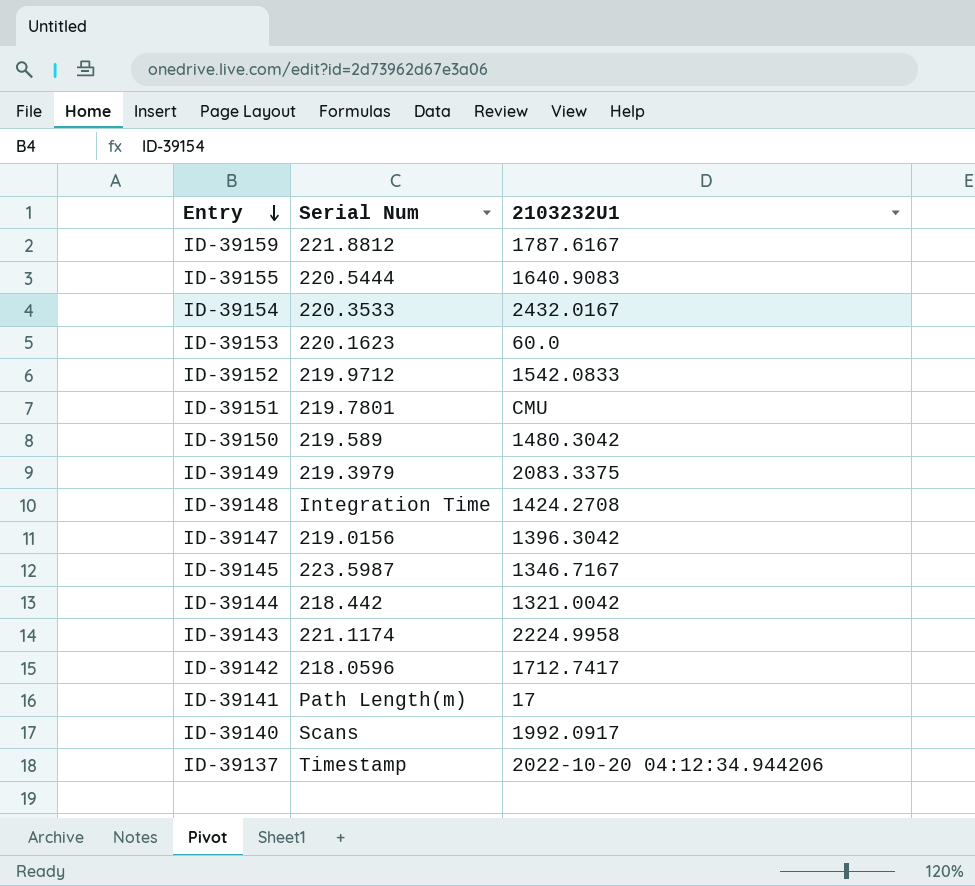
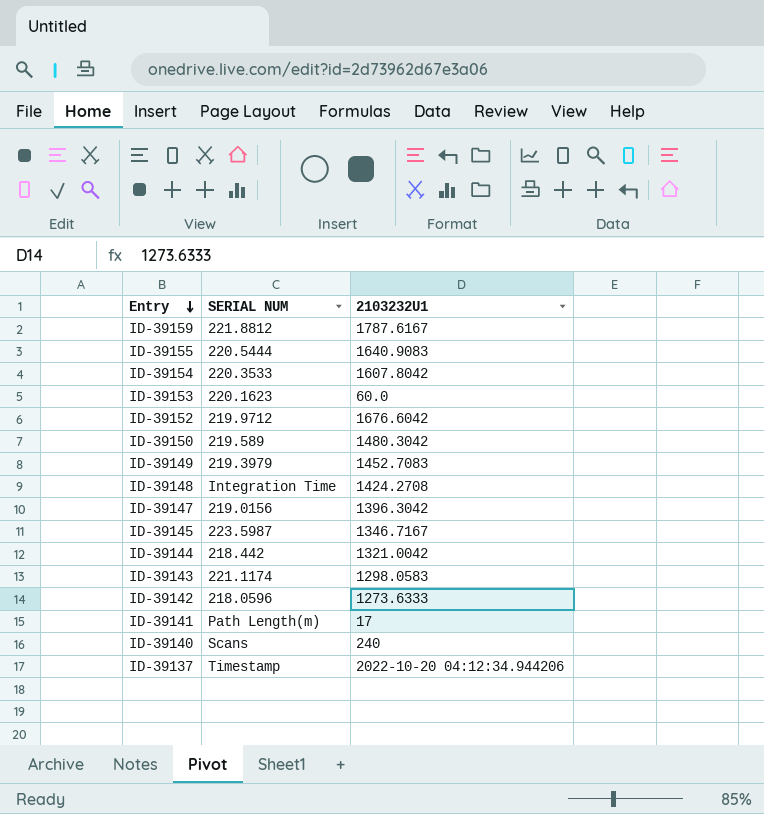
column name: Serial Num -> SERIAL NUM
row ID-39151: 219.7801 | CMU -> none
ID-39154 | 2103232U1: 2432.0167 -> 1607.8042
ID-39152 | 2103232U1: 1542.0833 -> 1676.6042
ID-39149 | 2103232U1: 2083.3375 -> 1452.7083
ID-39143 | 2103232U1: 2224.9958 -> 1298.0583
ID-39142 | 2103232U1: 1712.7417 -> 1273.6333
ID-39140 | 2103232U1: 1992.0917 -> 240

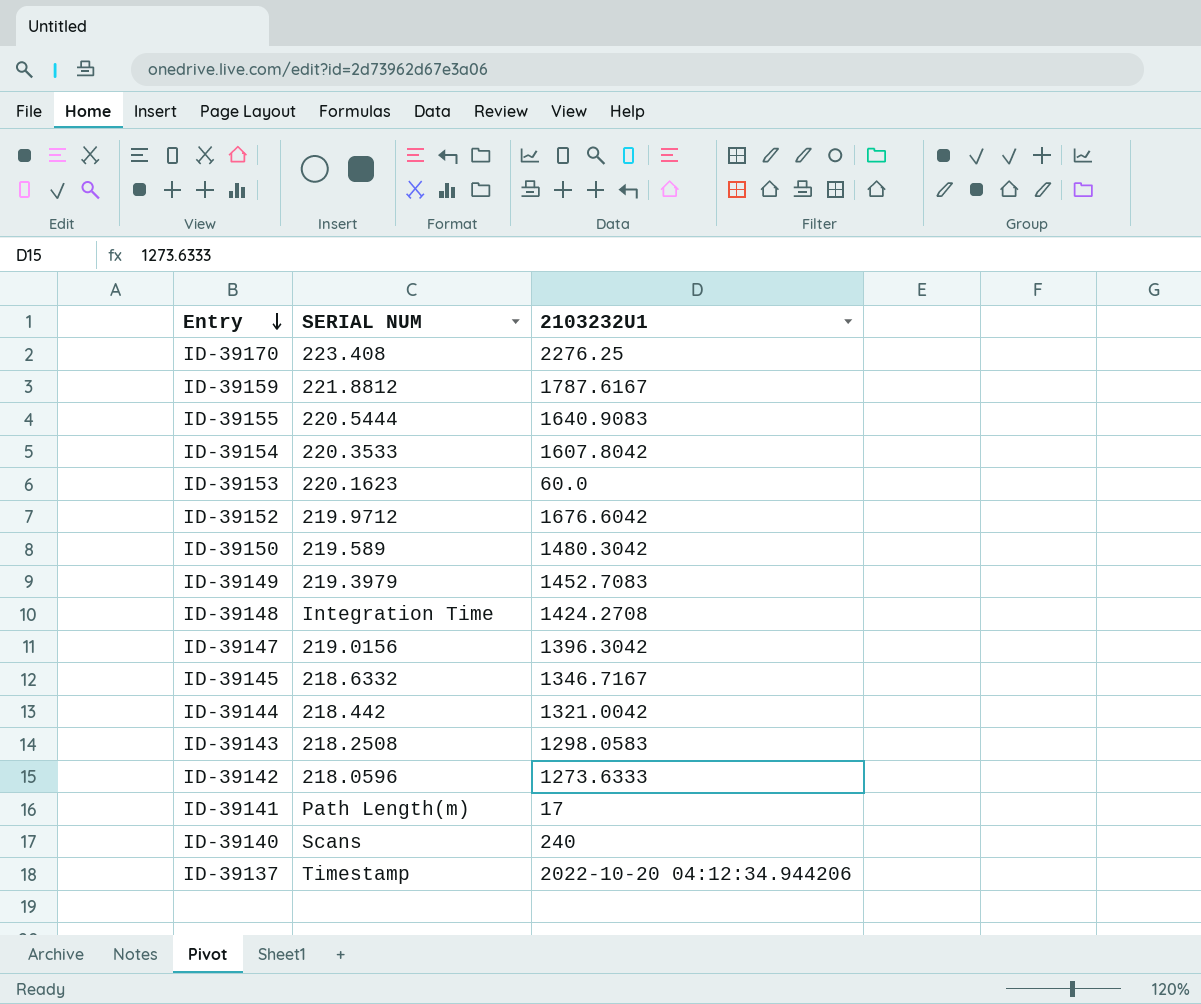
row ID-39170: none -> 223.408 | 2276.25
ID-39145 | SERIAL NUM: 223.5987 -> 218.6332
ID-39143 | SERIAL NUM: 221.1174 -> 218.2508

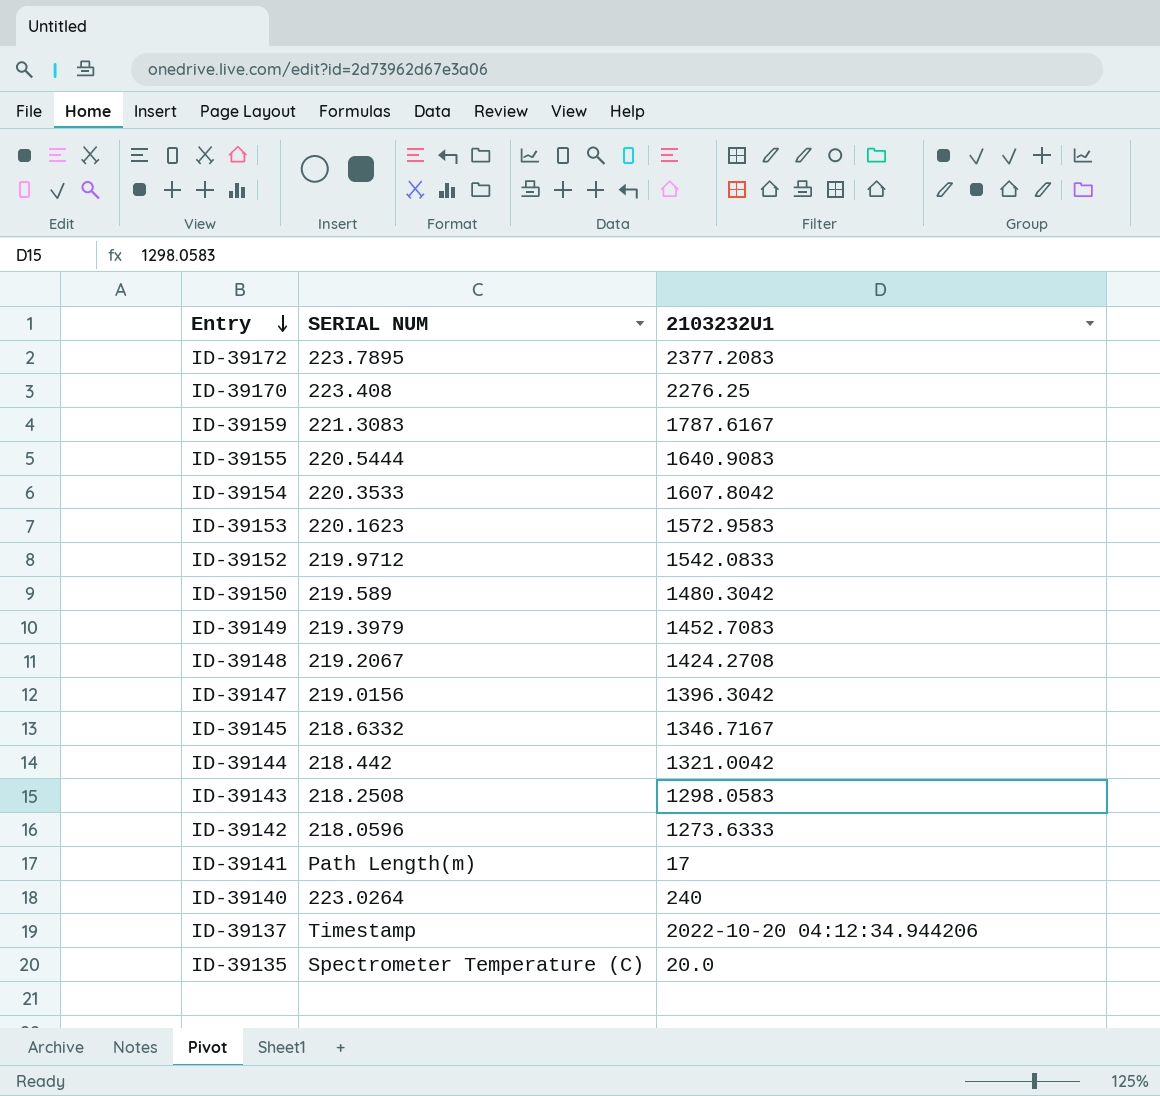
row ID-39172: none -> 223.7895 | 2377.2083
ID-39159 | SERIAL NUM: 221.8812 -> 221.3083
ID-39153 | 2103232U1: 60.0 -> 1572.9583
ID-39152 | 2103232U1: 1676.6042 -> 1542.0833
ID-39148 | SERIAL NUM: Integration Time -> 219.2067
ID-39140 | SERIAL NUM: Scans -> 223.0264
row ID-39135: none -> Spectrometer Temperature (C) | 20.0

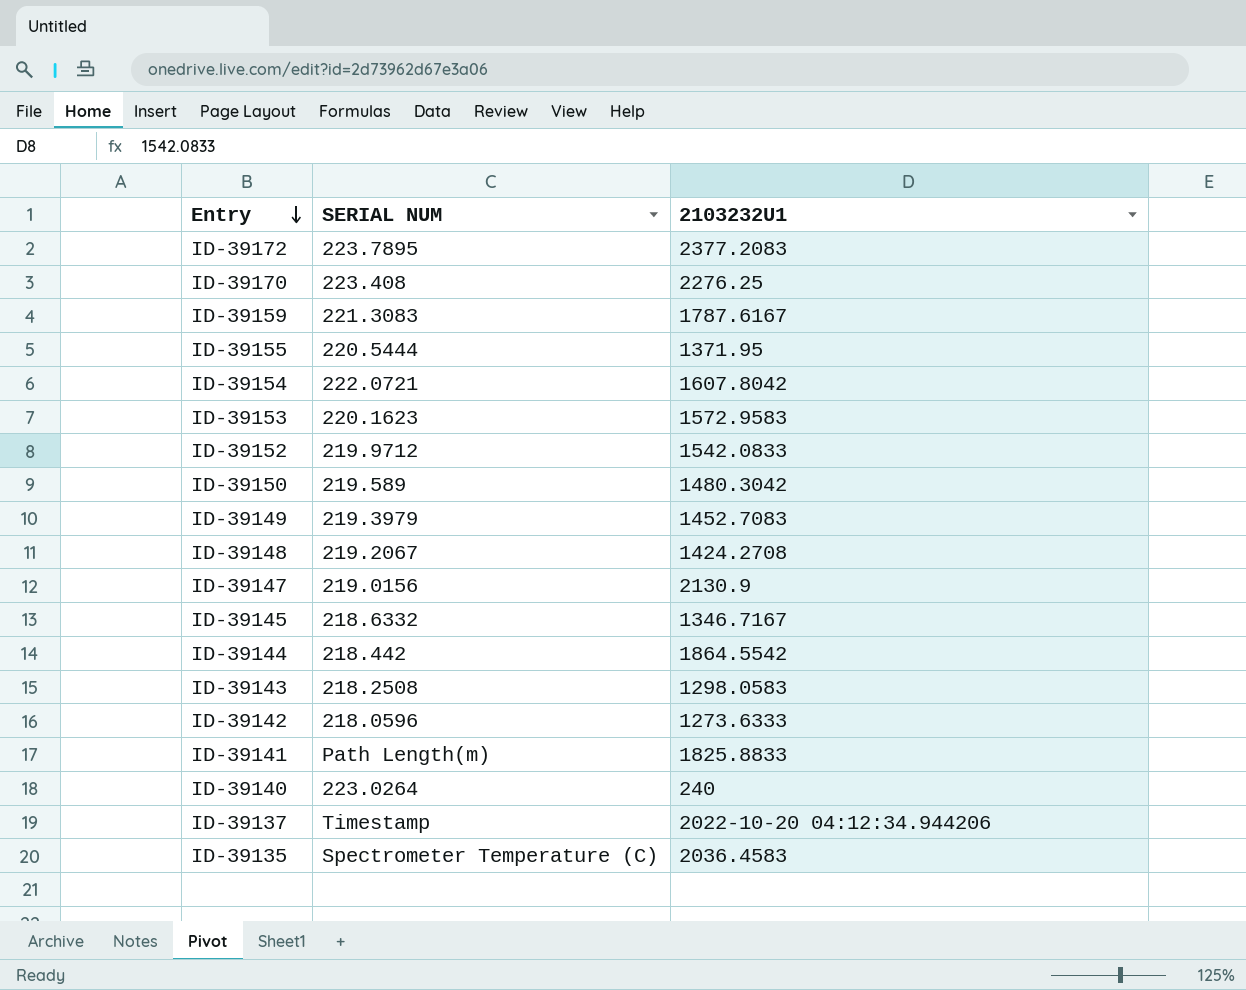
ID-39155 | 2103232U1: 1640.9083 -> 1371.95
ID-39154 | SERIAL NUM: 220.3533 -> 222.0721
ID-39147 | 2103232U1: 1396.3042 -> 2130.9
ID-39144 | 2103232U1: 1321.0042 -> 1864.5542
ID-39141 | 2103232U1: 17 -> 1825.8833
ID-39135 | 2103232U1: 20.0 -> 2036.4583

